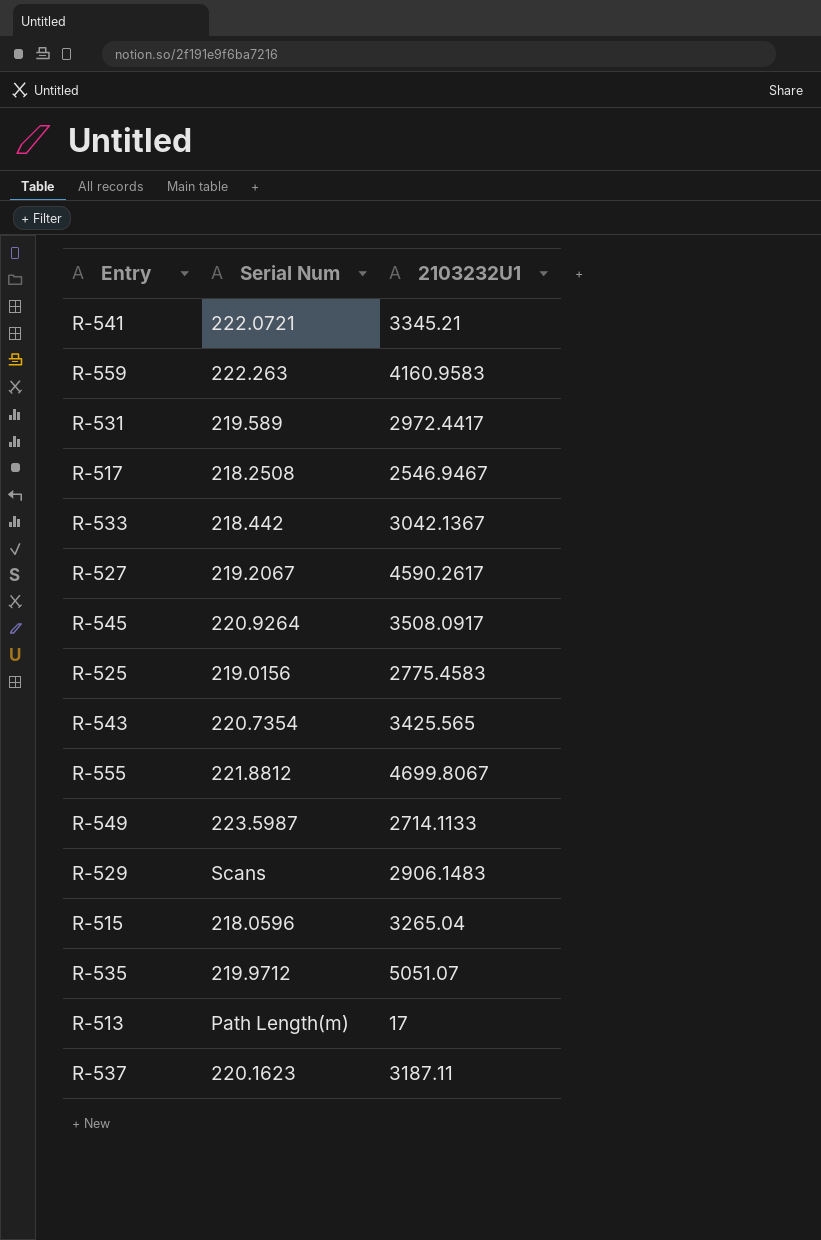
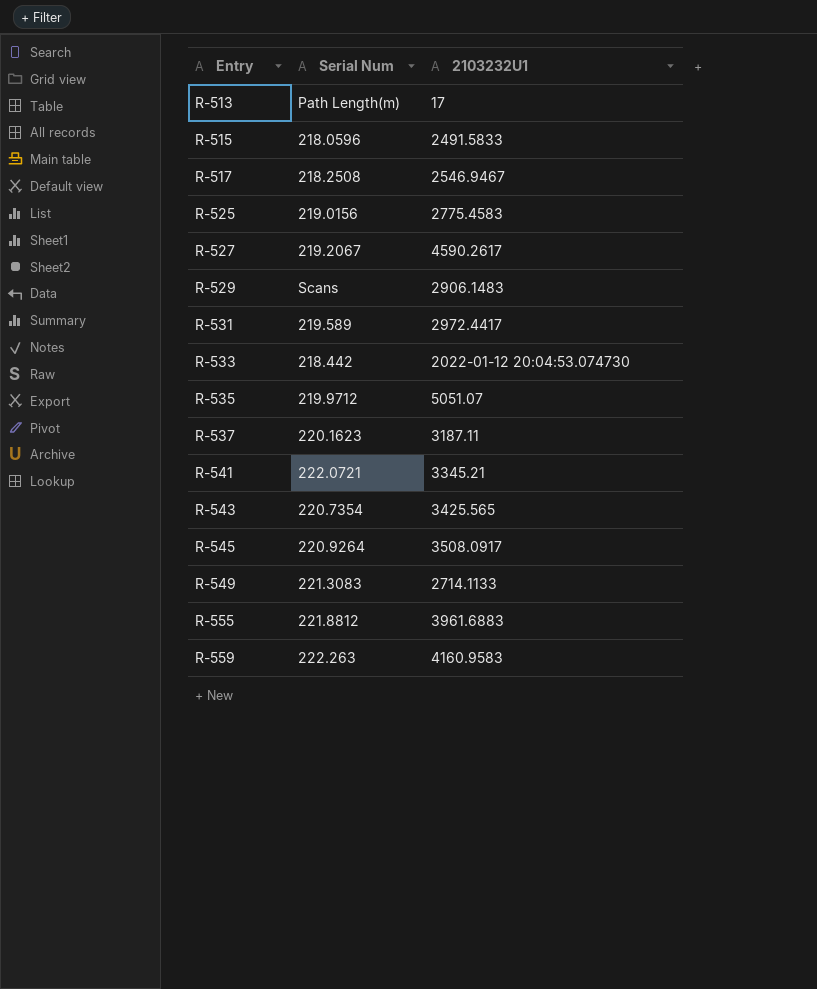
row order: none -> Entry ascending
R-515 | 2103232U1: 3265.04 -> 2491.5833
R-533 | 2103232U1: 3042.1367 -> 2022-01-12 20:04:53.074730
R-549 | Serial Num: 223.5987 -> 221.3083
R-555 | 2103232U1: 4699.8067 -> 3961.6883

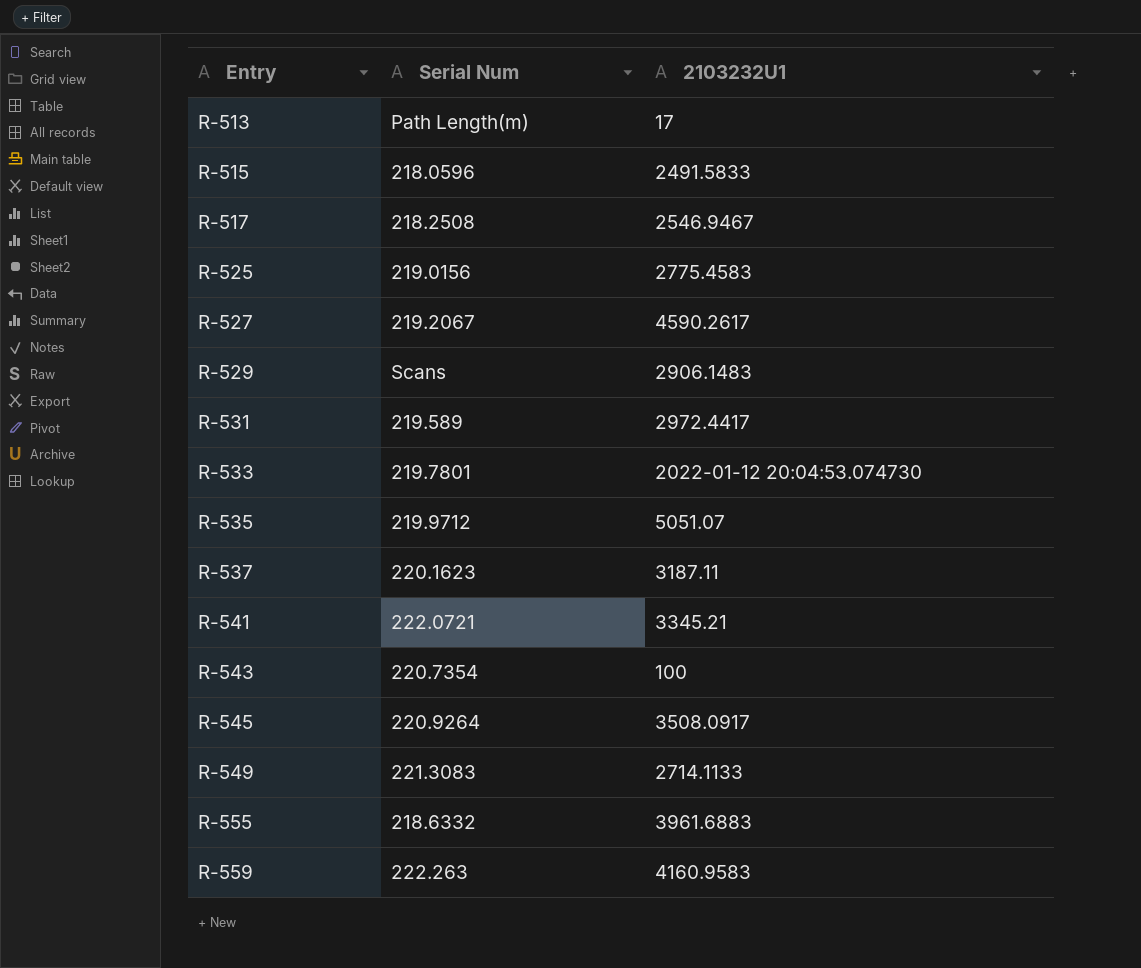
R-533 | Serial Num: 218.442 -> 219.7801
R-543 | 2103232U1: 3425.565 -> 100
R-555 | Serial Num: 221.8812 -> 218.6332

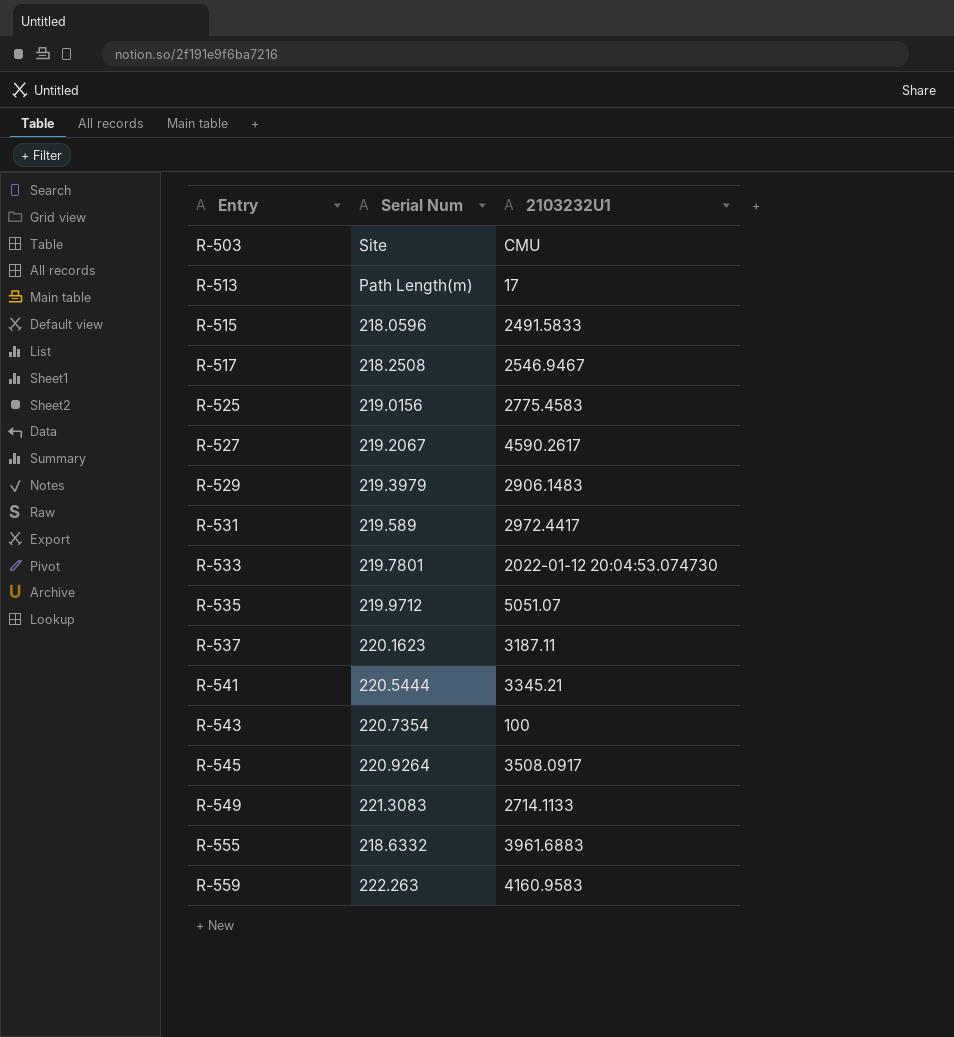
row R-503: none -> Site | CMU
R-529 | Serial Num: Scans -> 219.3979
R-541 | Serial Num: 222.0721 -> 220.5444

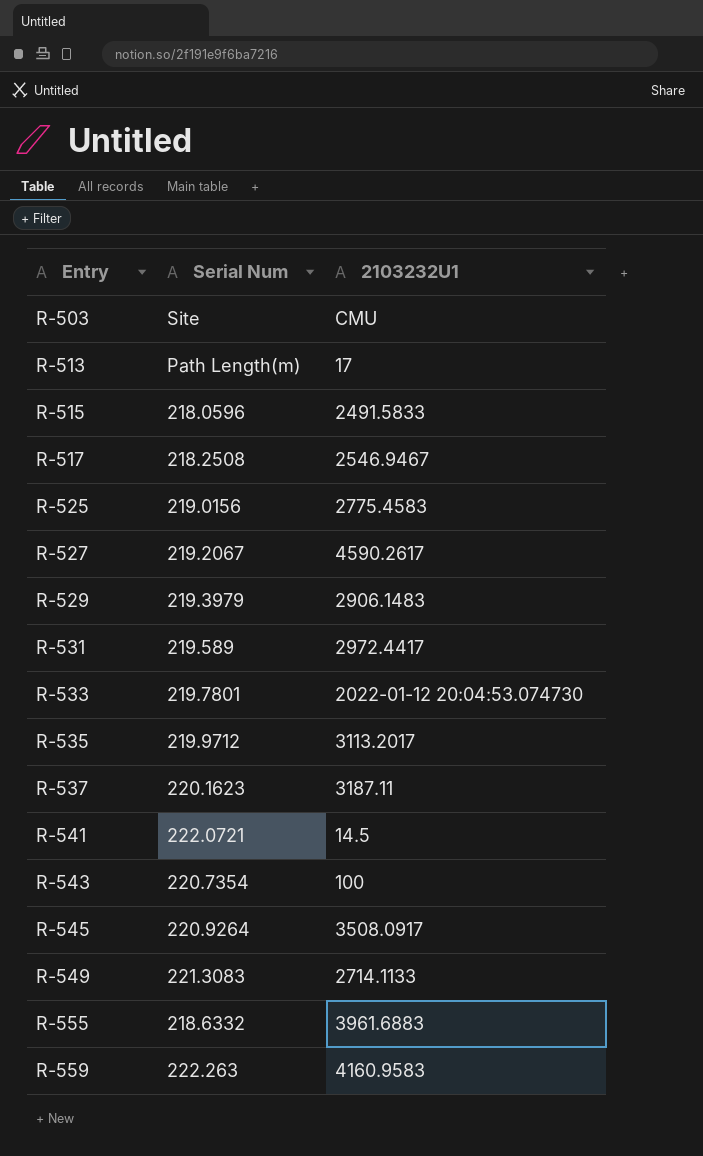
R-535 | 2103232U1: 5051.07 -> 3113.2017
R-541 | Serial Num: 220.5444 -> 222.0721
R-541 | 2103232U1: 3345.21 -> 14.5

